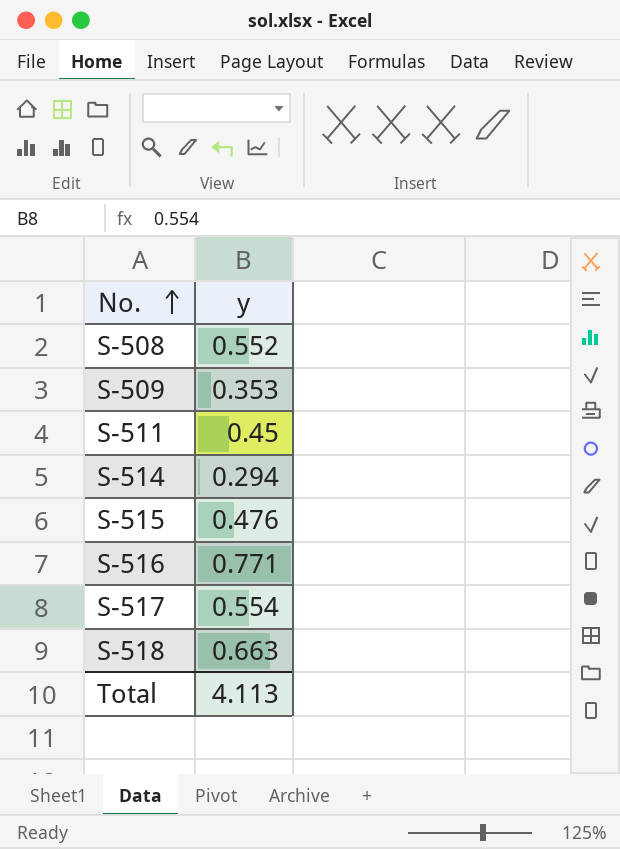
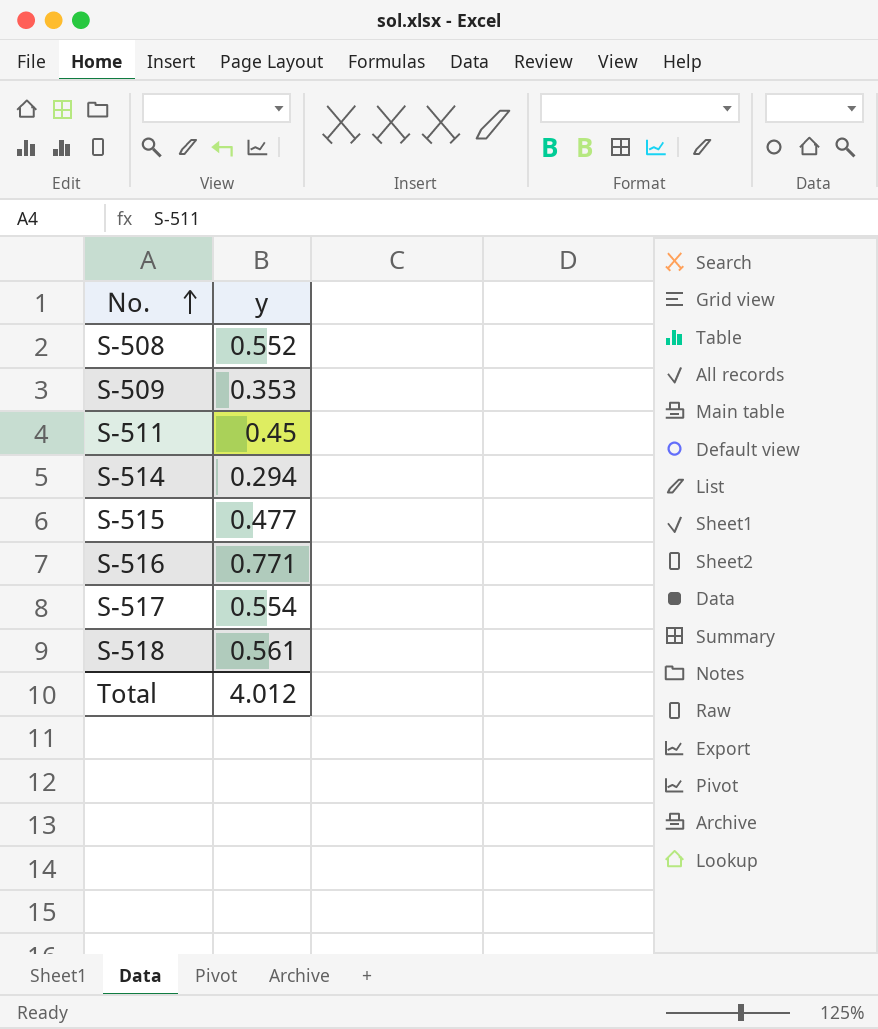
S-515 | y: 0.476 -> 0.477
S-518 | y: 0.663 -> 0.561
Total | y: 4.113 -> 4.012

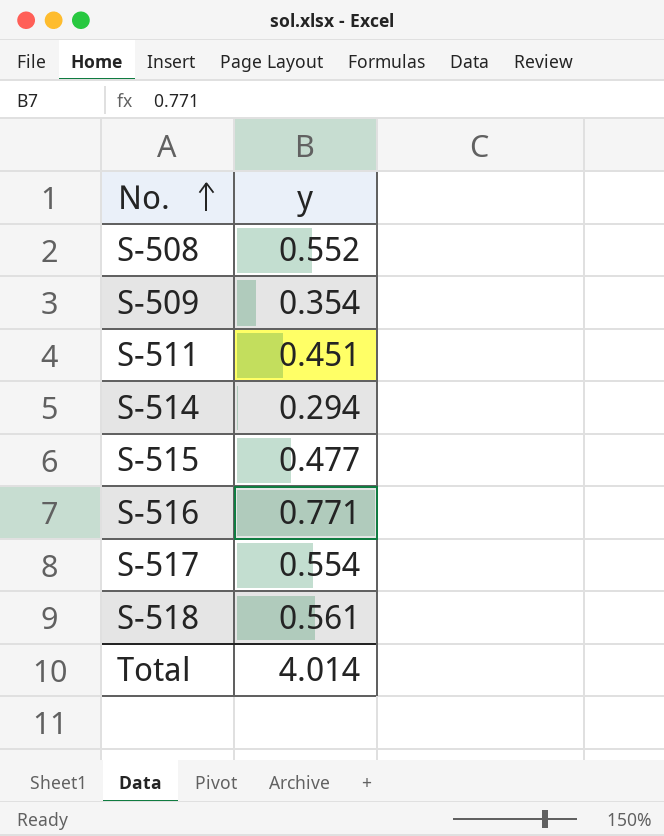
S-509 | y: 0.353 -> 0.354
S-511 | y: 0.45 -> 0.451
Total | y: 4.012 -> 4.014

